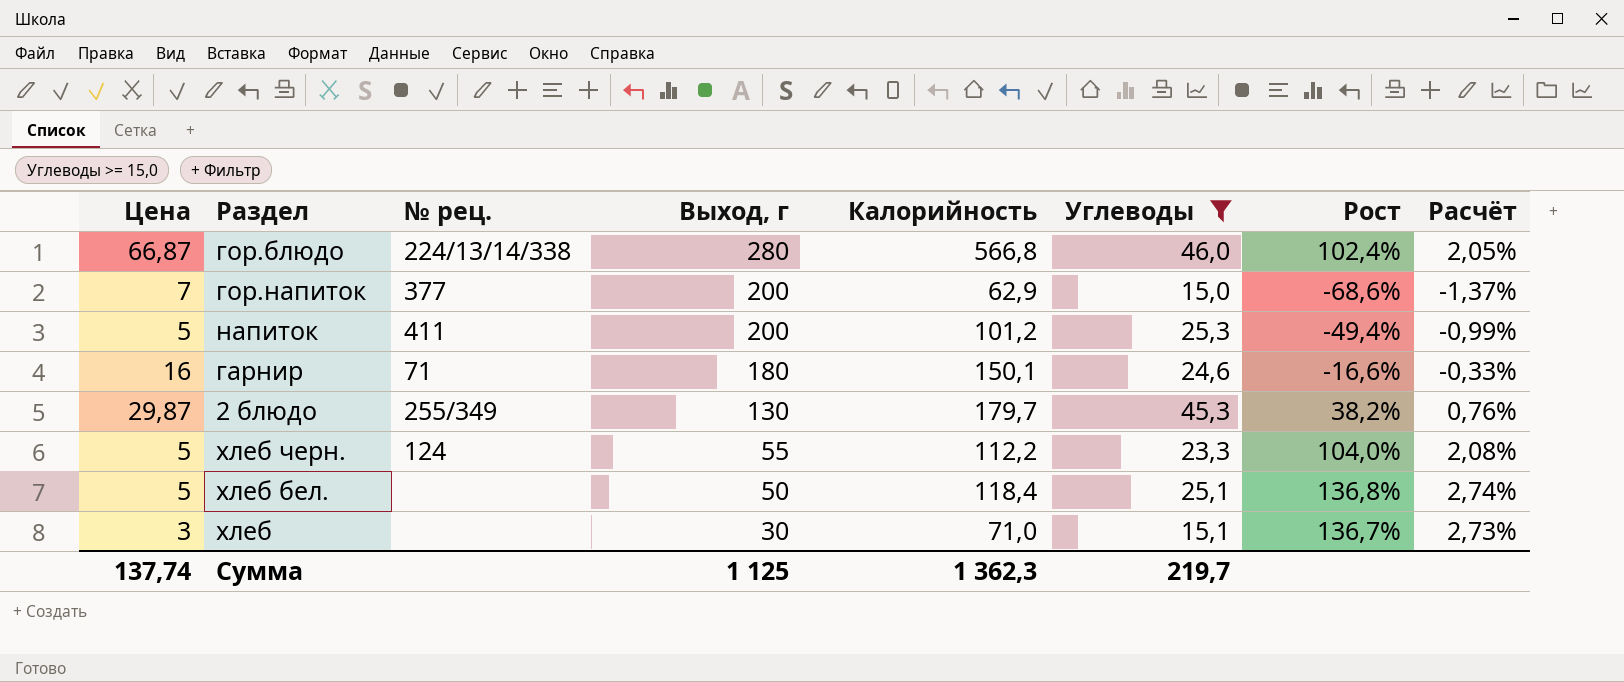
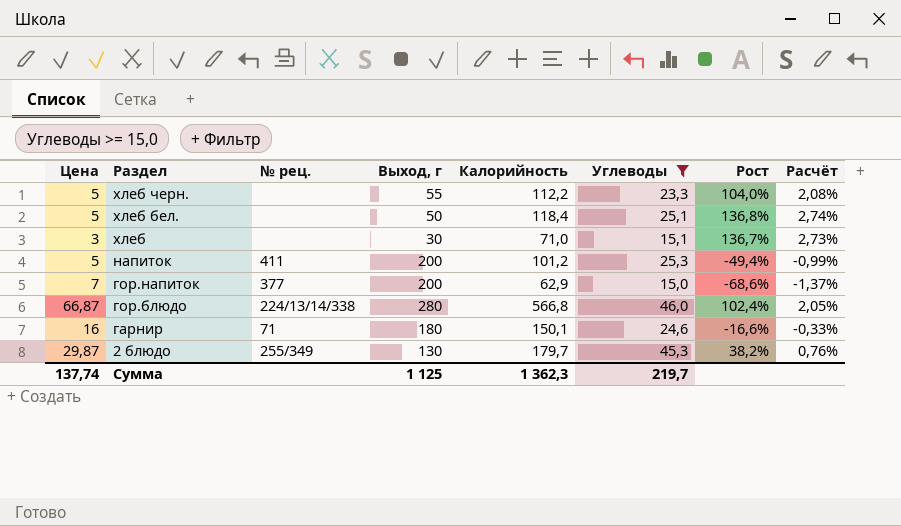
row order: Выход, г descending -> Раздел descending
хлеб черн. | № рец.: 124 -> none

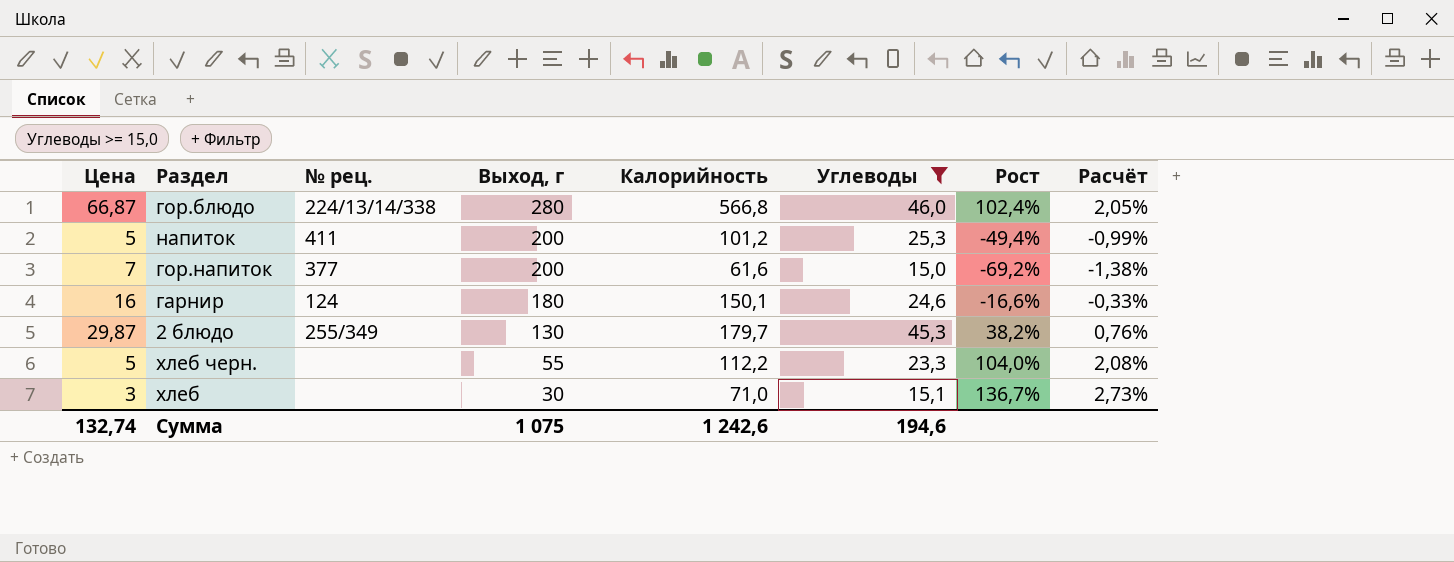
row order: Раздел descending -> Выход, г descending
row хлеб бел.: 5 | none | 50 | 118,4 | 25,1 | 136,8% | 2,74% -> none
гор.напиток | Калорийность: 62,9 -> 61,6
гор.напиток | Рост: -68,6% -> -69,2%
гор.напиток | Расчёт: -1,37% -> -1,38%
гарнир | № рец.: 71 -> 124
Сумма | Цена: 137,74 -> 132,74
Сумма | Выход, г: 1 125 -> 1 075
Сумма | Калорийность: 1 362,3 -> 1 242,6
Сумма | Углеводы: 219,7 -> 194,6

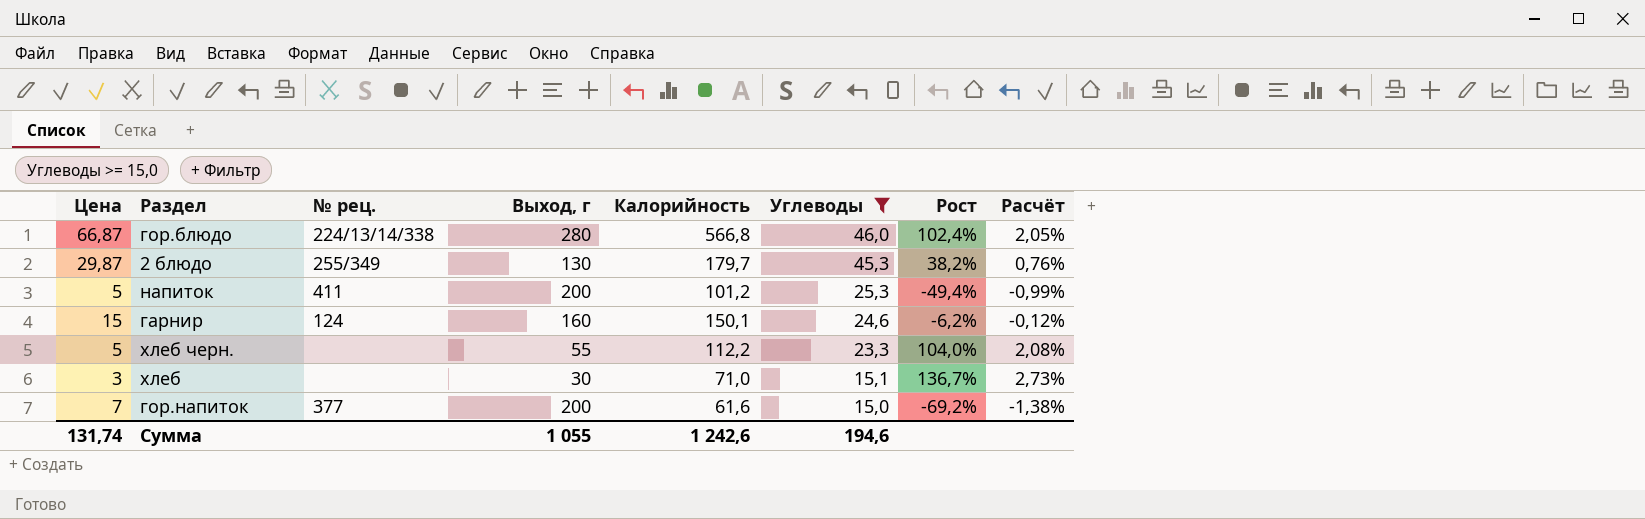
row order: Выход, г descending -> Углеводы descending
гарнир | Цена: 16 -> 15
гарнир | Выход, г: 180 -> 160
гарнир | Рост: -16,6% -> -6,2%
гарнир | Расчёт: -0,33% -> -0,12%
Сумма | Цена: 132,74 -> 131,74
Сумма | Выход, г: 1 075 -> 1 055

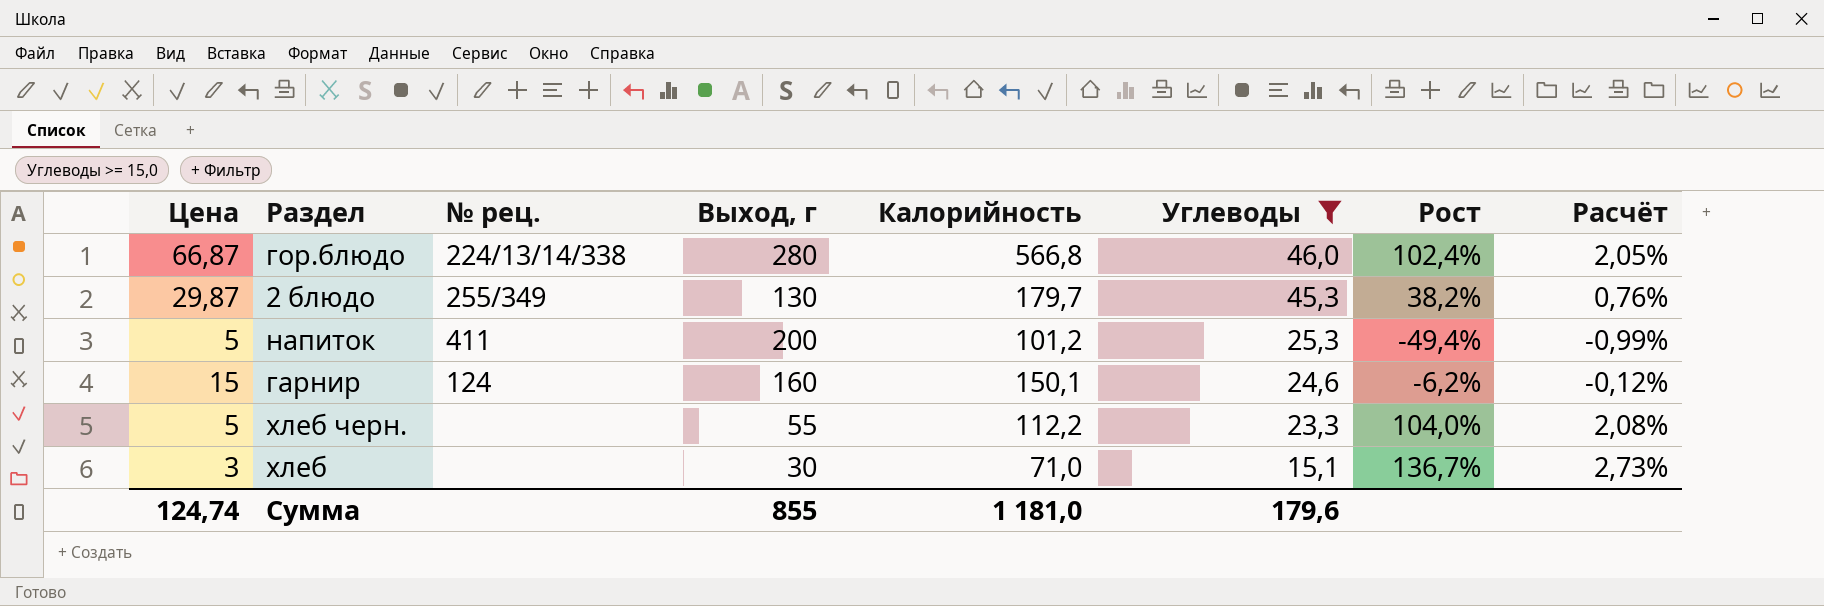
row гор.напиток: 7 | 377 | 200 | 61,6 | 15,0 | -69,2% | -1,38% -> none
Сумма | Цена: 131,74 -> 124,74
Сумма | Выход, г: 1 055 -> 855
Сумма | Калорийность: 1 242,6 -> 1 181,0
Сумма | Углеводы: 194,6 -> 179,6

